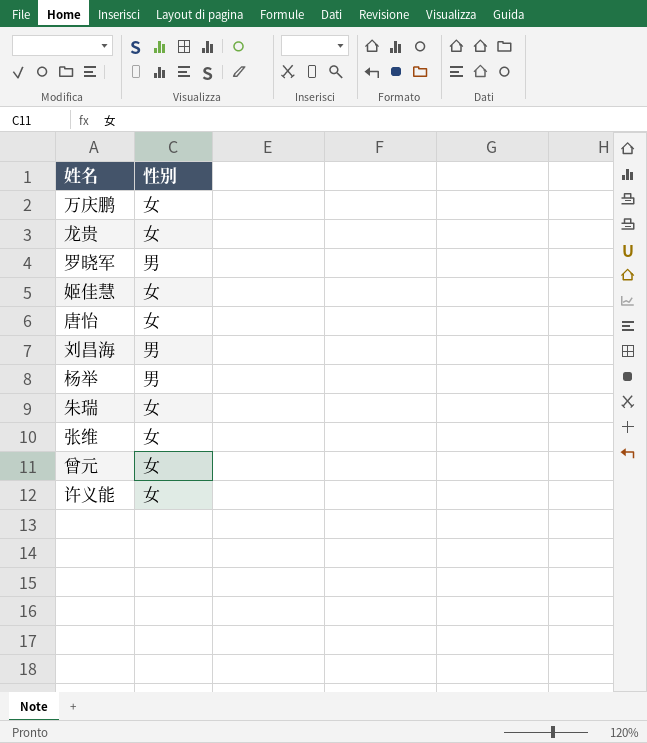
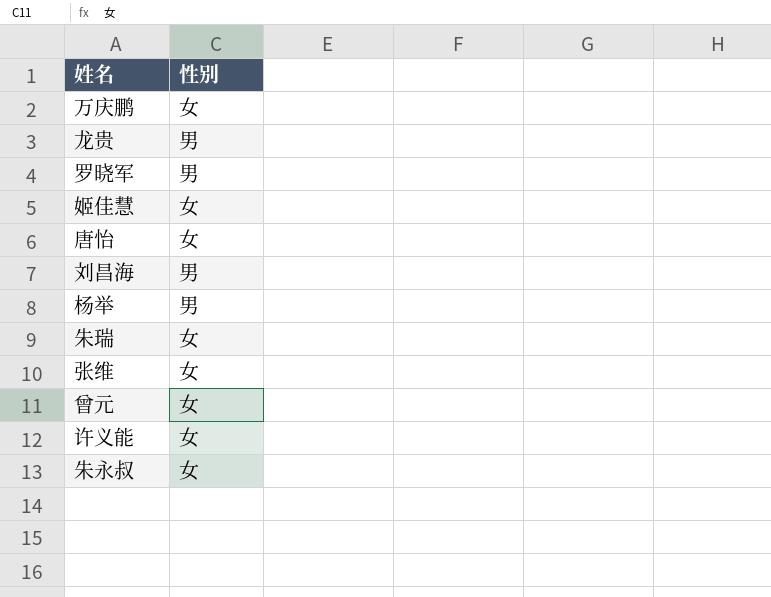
龙贵 | 性别: 女 -> 男
row 朱永叔: none -> 女

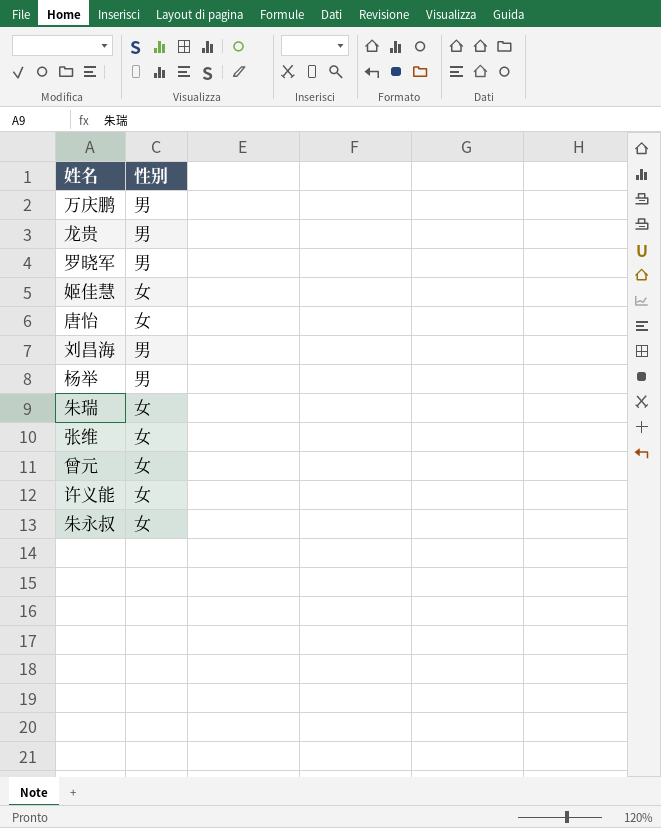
万庆鹏 | 性别: 女 -> 男

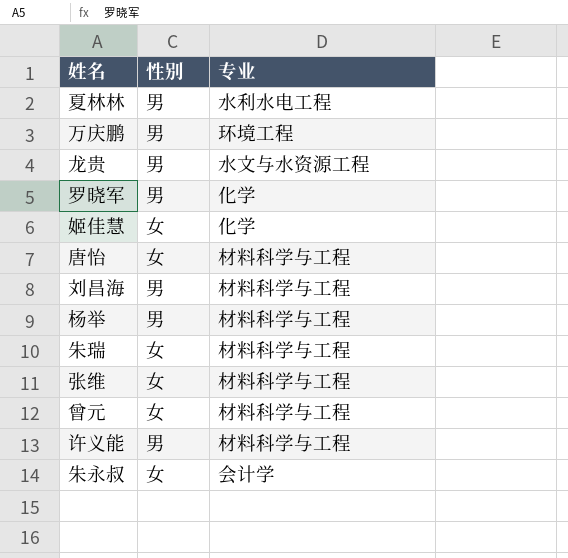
column 专业 | position: none -> 3
row 夏林林: none -> 男 | 水利水电工程
许义能 | 性别: 女 -> 男

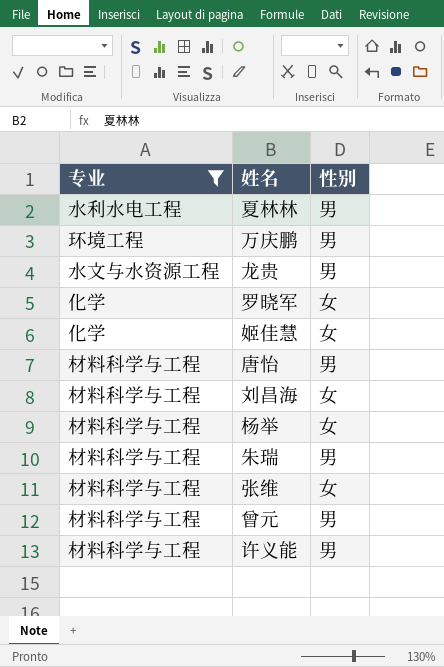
filter: none -> 专业 != 会计学
column 专业 | position: 3 -> 1
罗晓军 | 性别: 男 -> 女
唐怡 | 性别: 女 -> 男
刘昌海 | 性别: 男 -> 女
杨举 | 性别: 男 -> 女
朱瑞 | 性别: 女 -> 男
曾元 | 性别: 女 -> 男

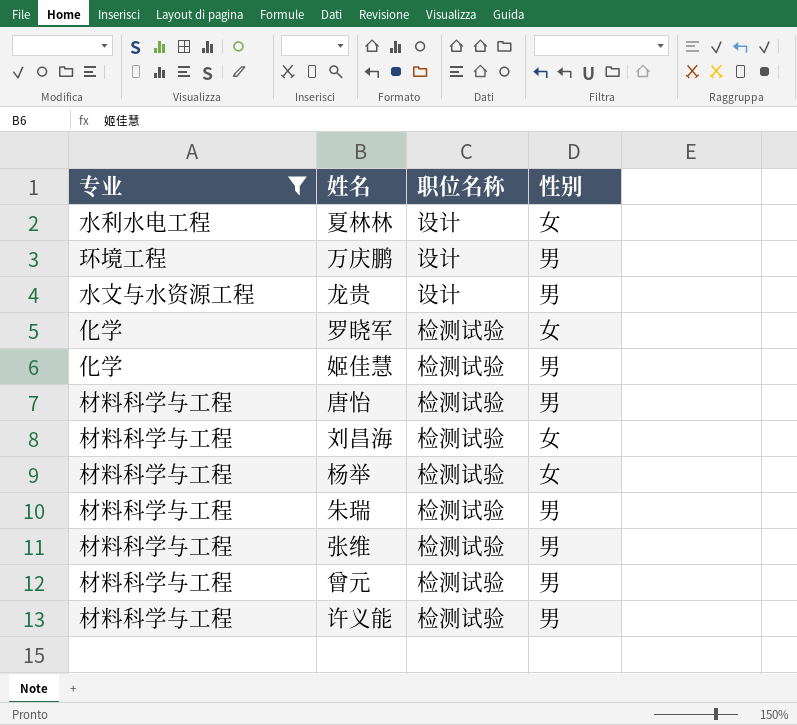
column 职位名称 | position: none -> 3
夏林林 | 性别: 男 -> 女
姬佳慧 | 性别: 女 -> 男
张维 | 性别: 女 -> 男

